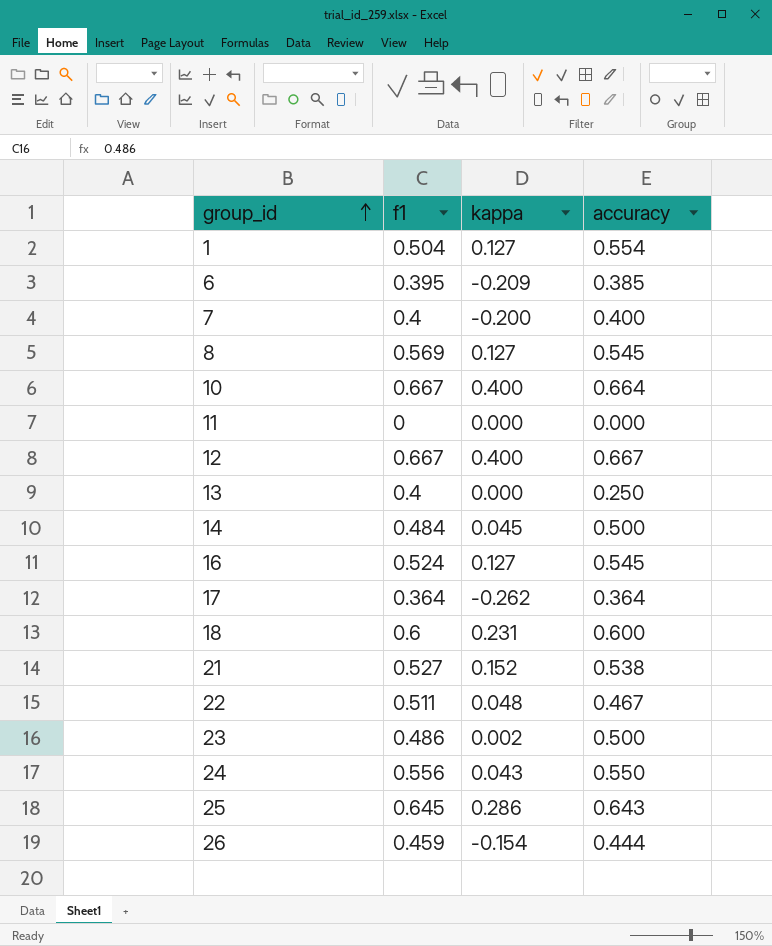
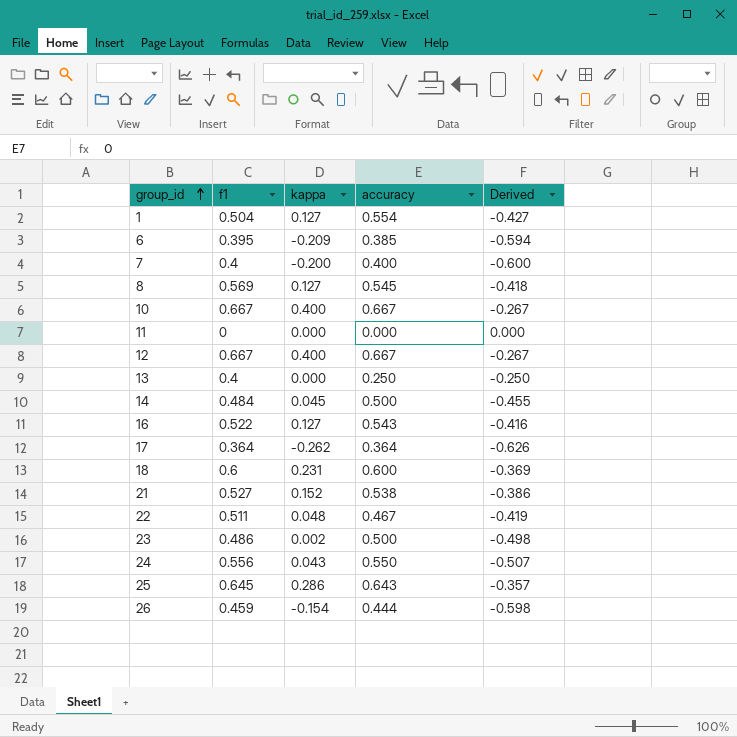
column Derived | formula: none -> [kappa] - [accuracy]
10 | accuracy: 0.664 -> 0.667
16 | f1: 0.524 -> 0.522
16 | accuracy: 0.545 -> 0.543

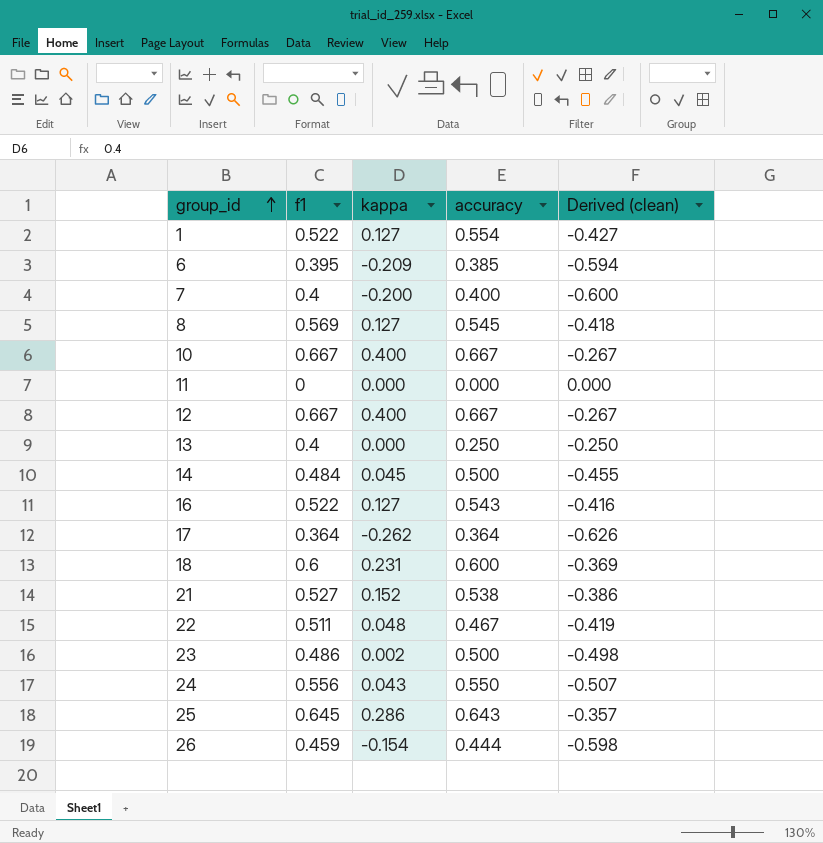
column name: Derived -> Derived (clean)
1 | f1: 0.504 -> 0.522

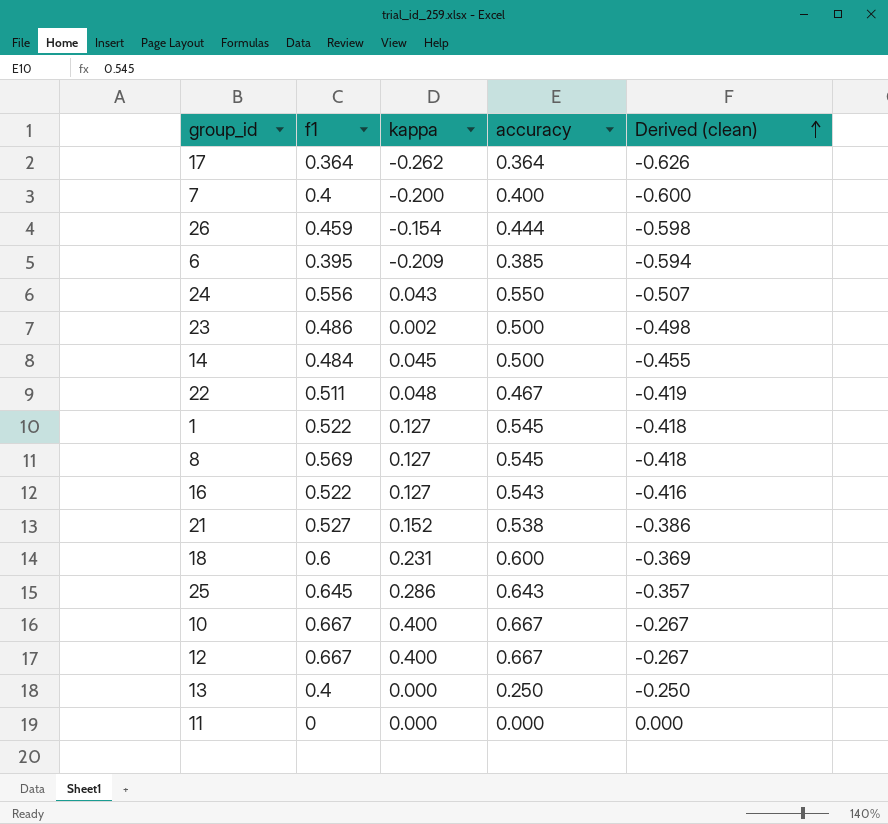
row order: group_id ascending -> Derived (clean) ascending
1 | accuracy: 0.554 -> 0.545
1 | Derived (clean): -0.427 -> -0.418

